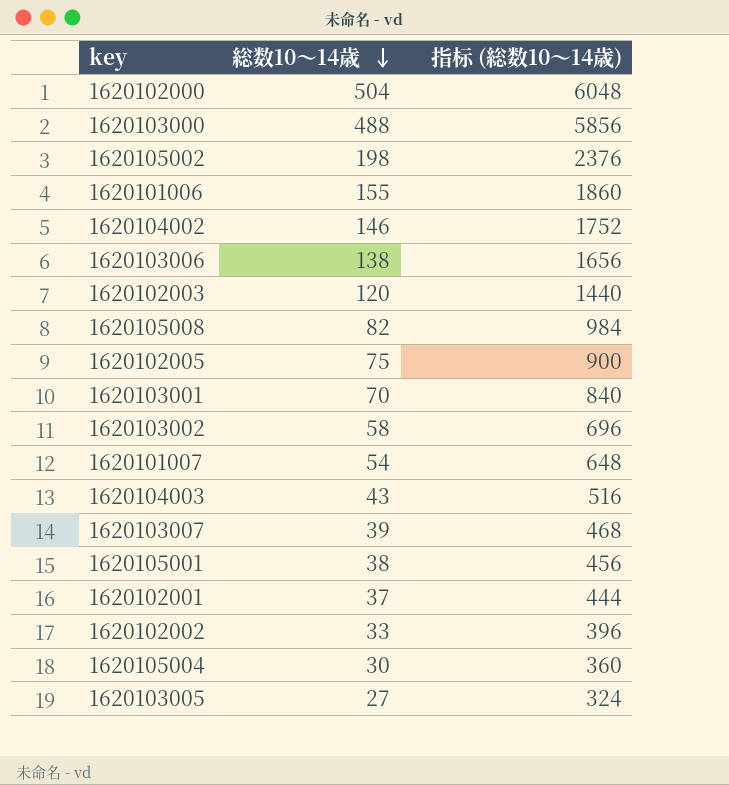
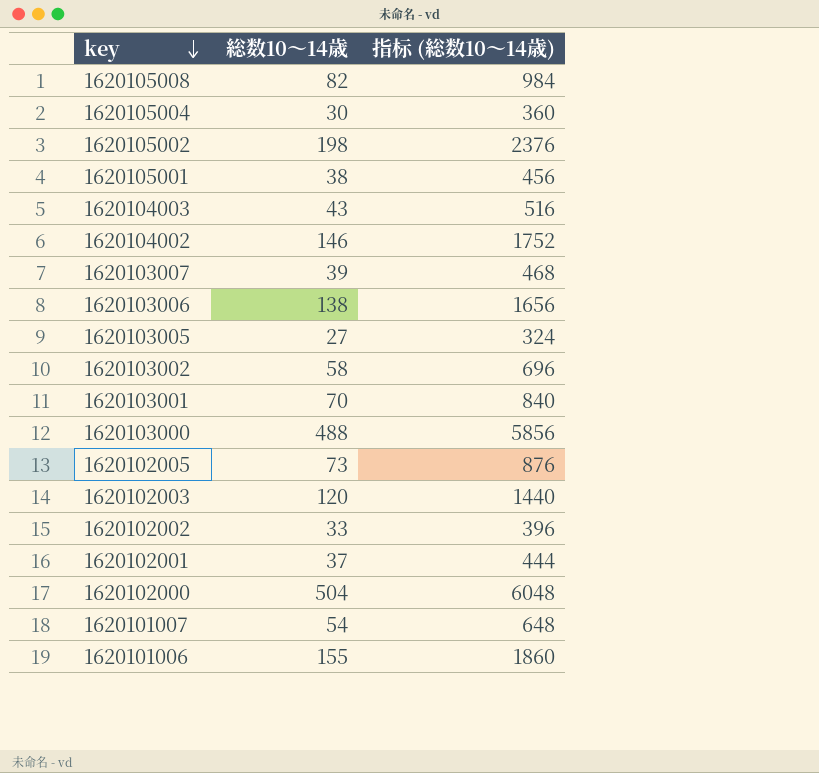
row order: 総数10～14歳 descending -> key descending
1620102005 | 総数10～14歳: 75 -> 73
1620102005 | 指标 (総数10～14歳): 900 -> 876

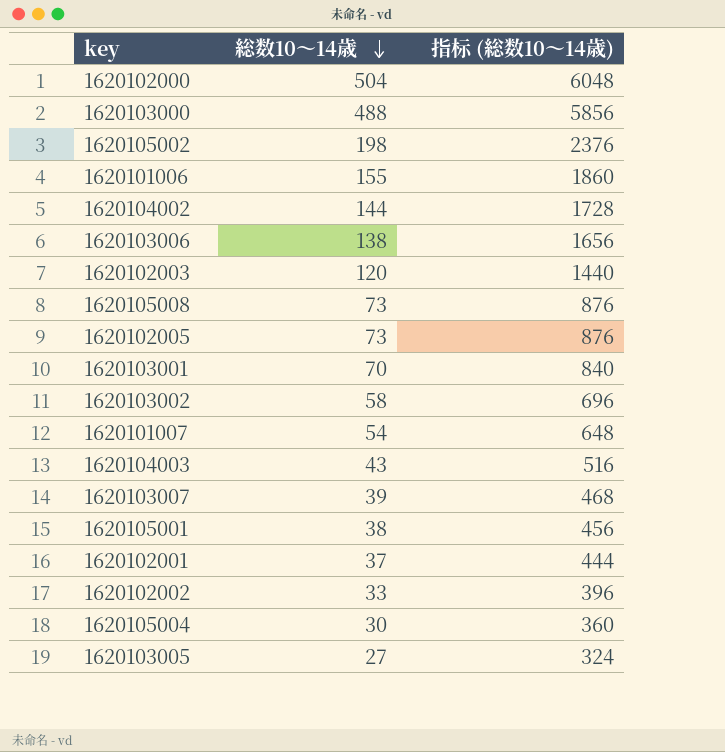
row order: key descending -> 総数10～14歳 descending
1620104002 | 総数10～14歳: 146 -> 144
1620104002 | 指标 (総数10～14歳): 1752 -> 1728
1620105008 | 総数10～14歳: 82 -> 73
1620105008 | 指标 (総数10～14歳): 984 -> 876

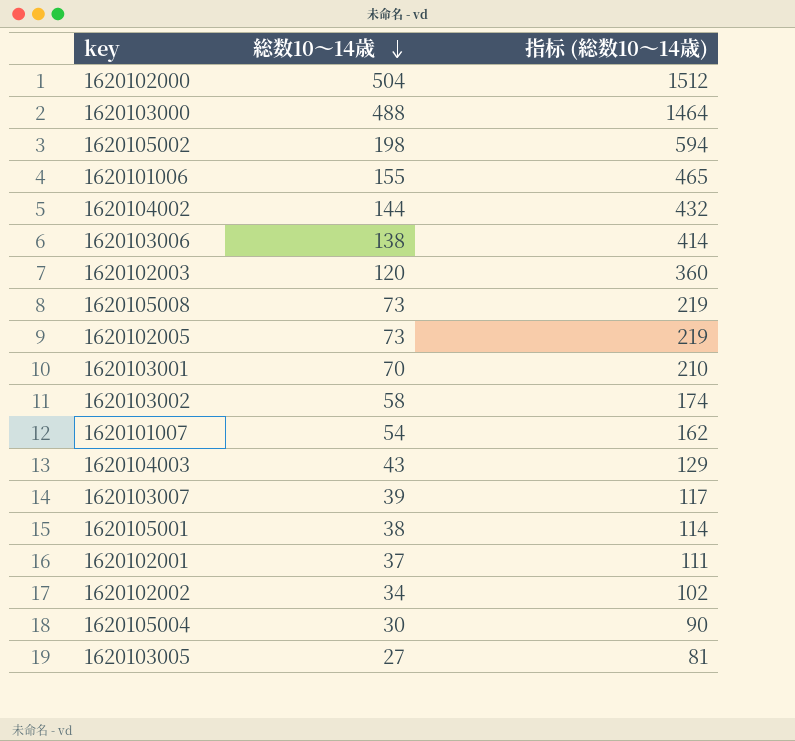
column 指标 (総数10～14歳) | formula: [総数10～14歳] * 12 -> [総数10～14歳] * 3
1620102002 | 総数10～14歳: 33 -> 34

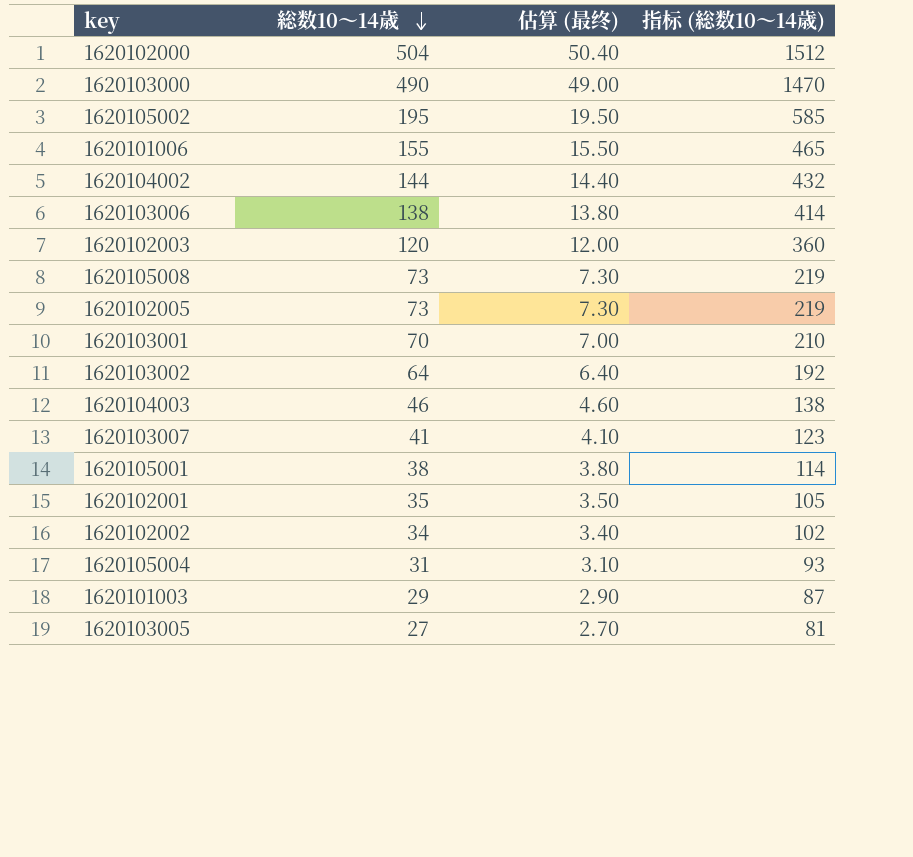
column 估算 (最终) | formula: none -> [総数10～14歳] * 0.1
row 1620101007: 54 | 162 -> none
1620103000 | 総数10～14歳: 488 -> 490
1620103000 | 指标 (総数10～14歳): 1464 -> 1470
1620105002 | 総数10～14歳: 198 -> 195
1620105002 | 指标 (総数10～14歳): 594 -> 585
1620103002 | 総数10～14歳: 58 -> 64
1620103002 | 指标 (総数10～14歳): 174 -> 192
1620104003 | 総数10～14歳: 43 -> 46
1620104003 | 指标 (総数10～14歳): 129 -> 138
1620103007 | 総数10～14歳: 39 -> 41
1620103007 | 指标 (総数10～14歳): 117 -> 123
1620102001 | 総数10～14歳: 37 -> 35
1620102001 | 指标 (総数10～14歳): 111 -> 105
1620105004 | 総数10～14歳: 30 -> 31
1620105004 | 指标 (総数10～14歳): 90 -> 93
row 1620101003: none -> 29 | 2.90 | 87

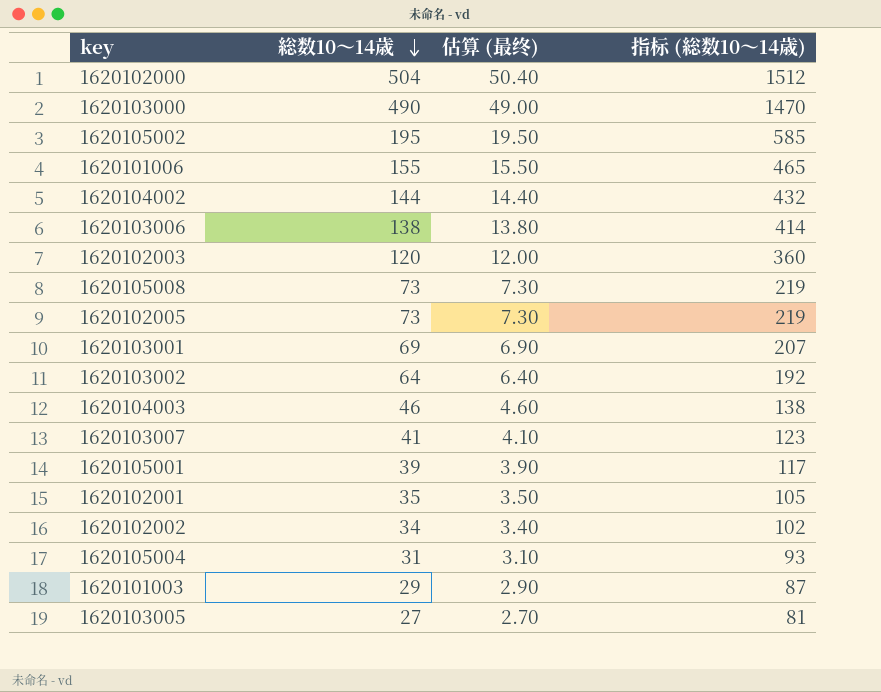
1620103001 | 総数10～14歳: 70 -> 69
1620103001 | 估算 (最终): 7.00 -> 6.90
1620103001 | 指标 (総数10～14歳): 210 -> 207
1620105001 | 総数10～14歳: 38 -> 39
1620105001 | 估算 (最终): 3.80 -> 3.90
1620105001 | 指标 (総数10～14歳): 114 -> 117

